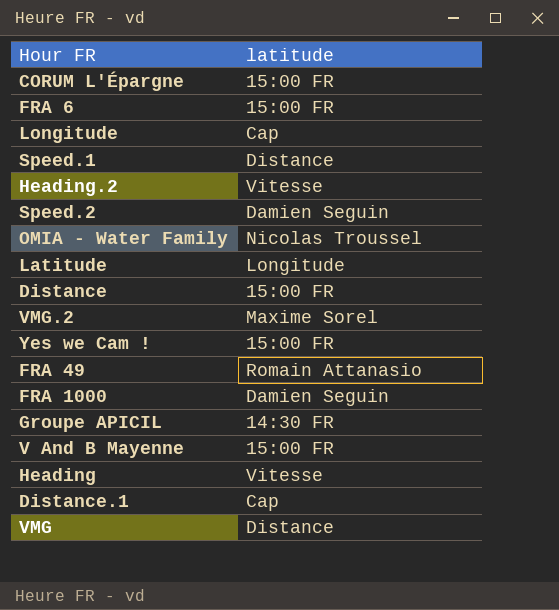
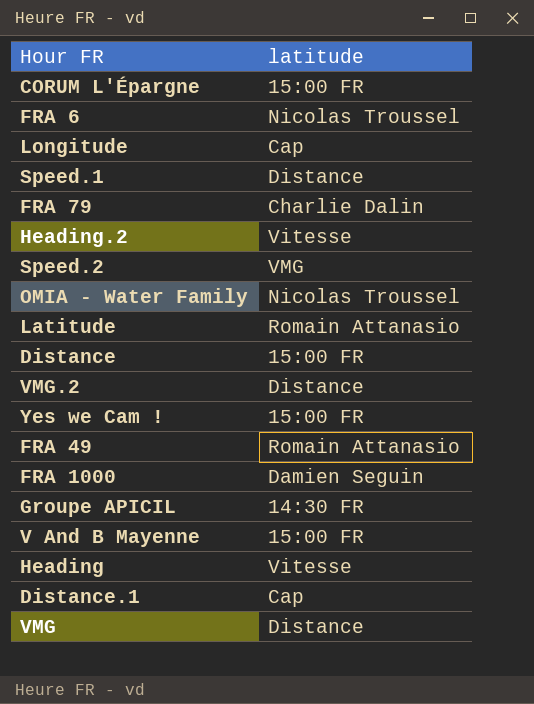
FRA 6 | latitude: 15:00 FR -> Nicolas Troussel
row FRA 79: none -> Charlie Dalin
Speed.2 | latitude: Damien Seguin -> VMG
Latitude | latitude: Longitude -> Romain Attanasio
VMG.2 | latitude: Maxime Sorel -> Distance

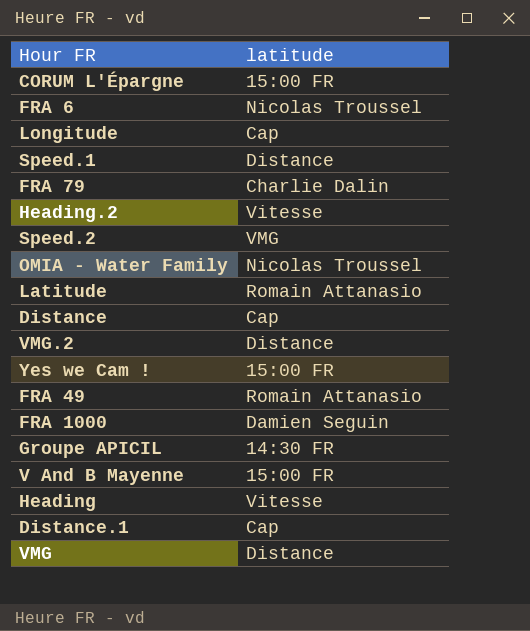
Distance | latitude: 15:00 FR -> Cap

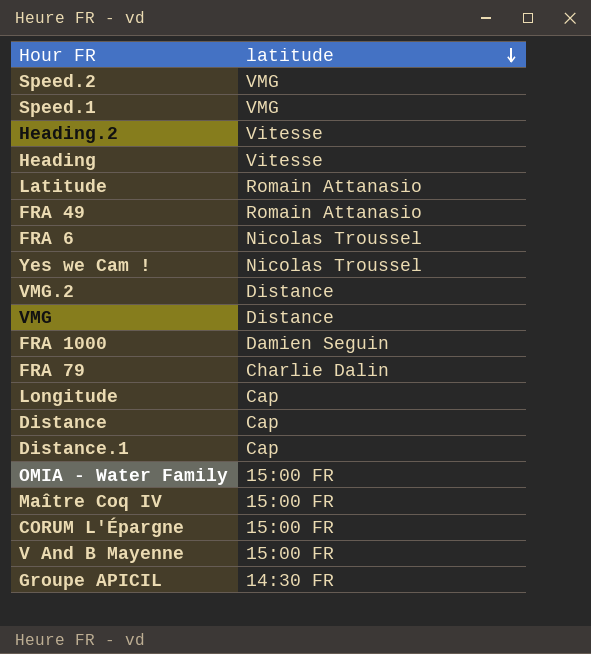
row order: none -> latitude descending
Speed.1 | latitude: Distance -> VMG
Yes we Cam ! | latitude: 15:00 FR -> Nicolas Troussel
OMIA - Water Family | latitude: Nicolas Troussel -> 15:00 FR
row Maître Coq IV: none -> 15:00 FR

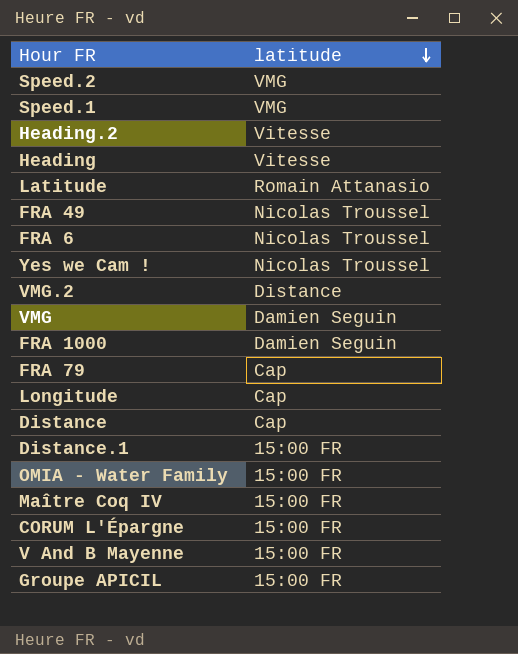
FRA 49 | latitude: Romain Attanasio -> Nicolas Troussel
VMG | latitude: Distance -> Damien Seguin
FRA 79 | latitude: Charlie Dalin -> Cap
Distance.1 | latitude: Cap -> 15:00 FR
Groupe APICIL | latitude: 14:30 FR -> 15:00 FR

